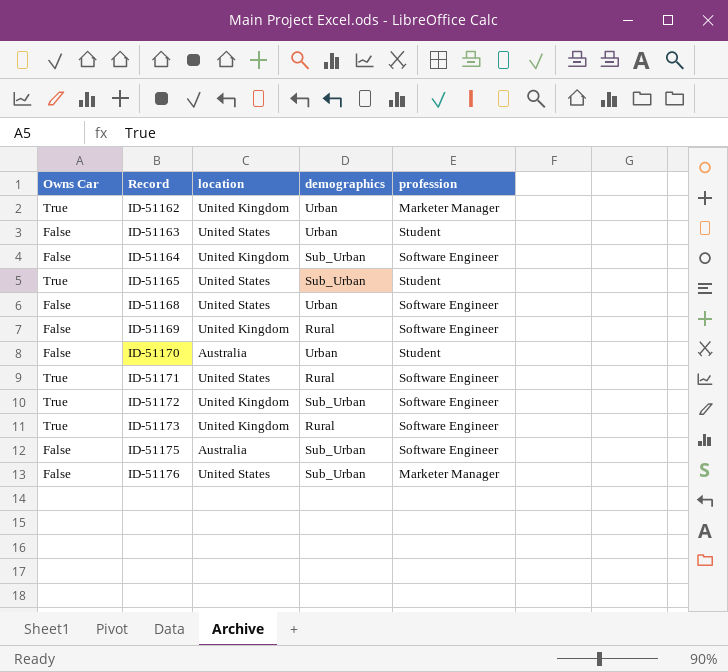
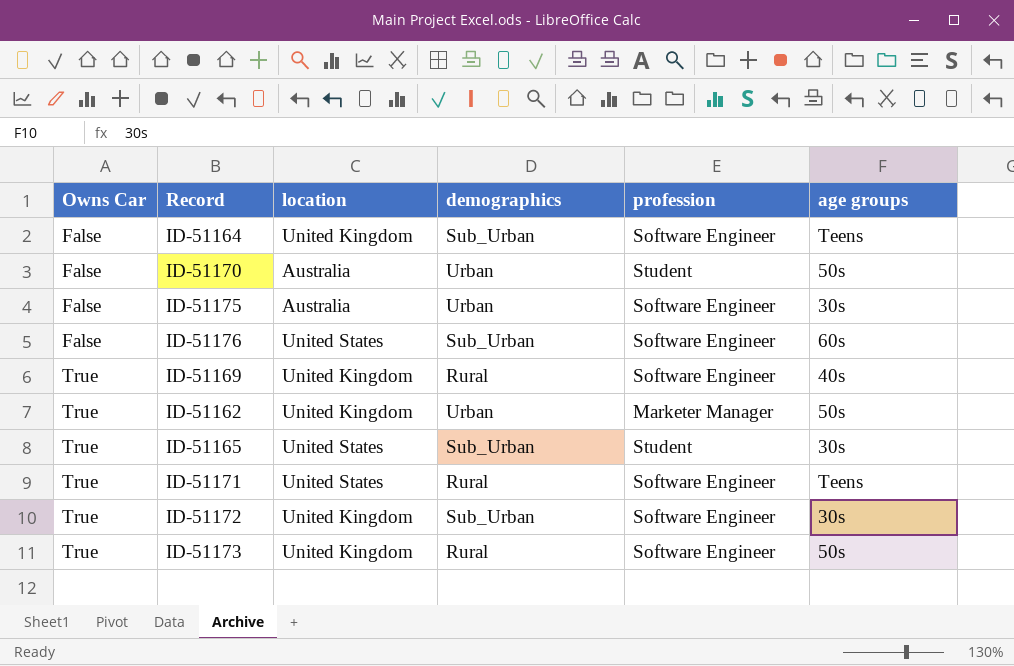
row order: Record ascending -> Owns Car ascending
column age groups | position: none -> 6
row ID-51163: False | United States | Urban | Student -> none
row ID-51168: False | United States | Urban | Software Engineer -> none
ID-51175 | demographics: Sub_Urban -> Urban
ID-51176 | profession: Marketer Manager -> Software Engineer
ID-51169 | Owns Car: False -> True

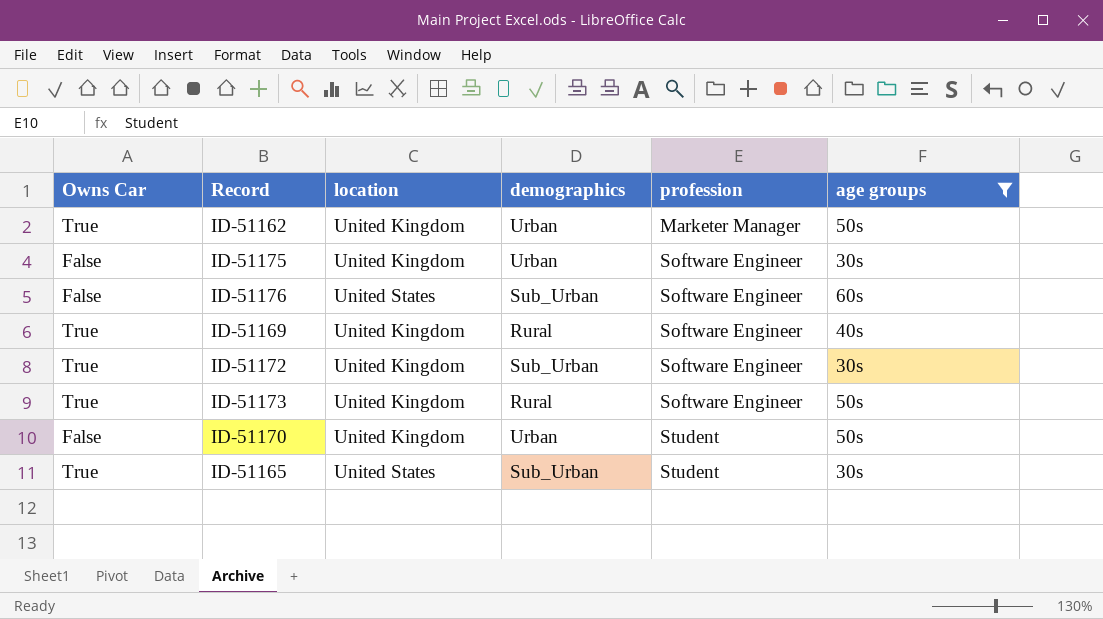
filter: none -> age groups != Teens
row order: Owns Car ascending -> profession ascending
ID-51175 | location: Australia -> United Kingdom
ID-51170 | location: Australia -> United Kingdom

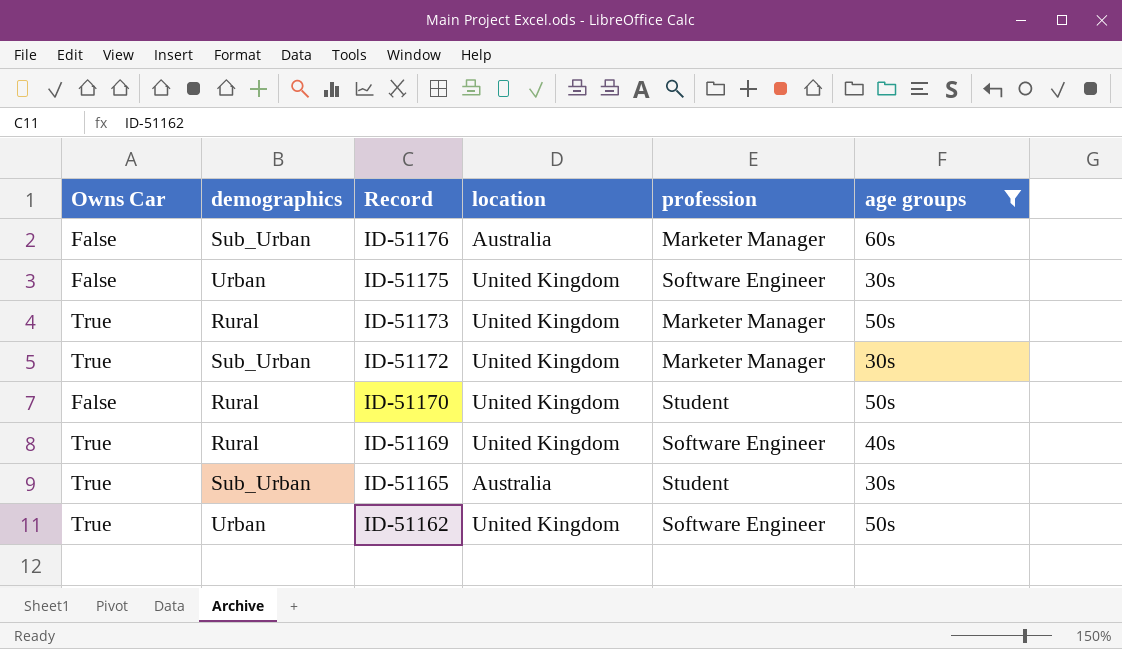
row order: profession ascending -> Record descending
column demographics | position: 4 -> 2
ID-51176 | location: United States -> Australia
ID-51176 | profession: Software Engineer -> Marketer Manager
ID-51173 | profession: Software Engineer -> Marketer Manager
ID-51172 | profession: Software Engineer -> Marketer Manager
ID-51170 | demographics: Urban -> Rural
ID-51165 | location: United States -> Australia
ID-51162 | profession: Marketer Manager -> Software Engineer

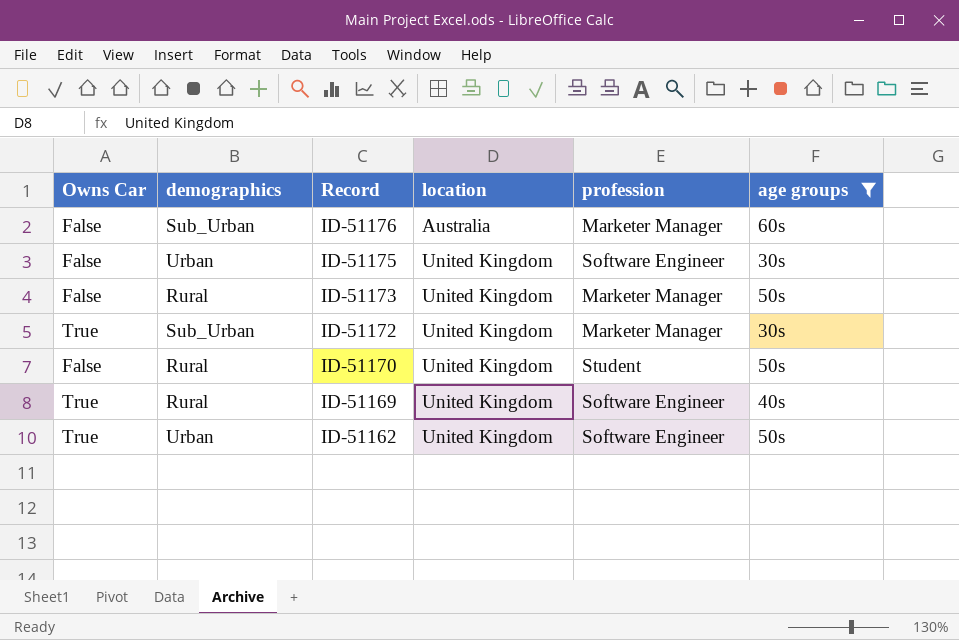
row ID-51165: True | Sub_Urban | Australia | Student | 30s -> none
ID-51173 | Owns Car: True -> False

